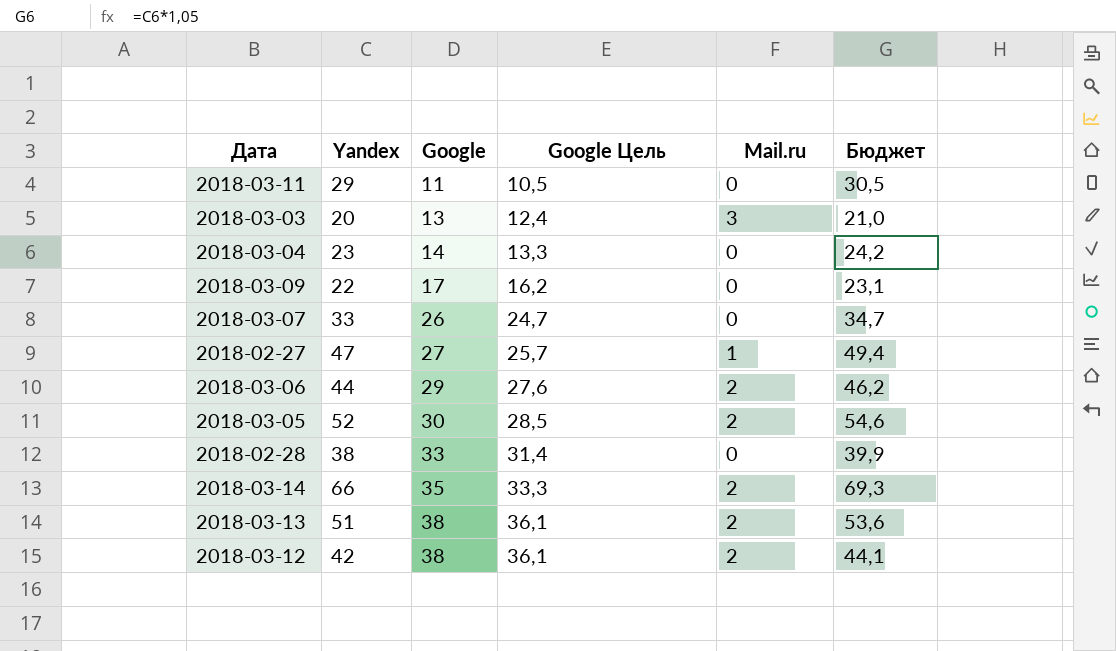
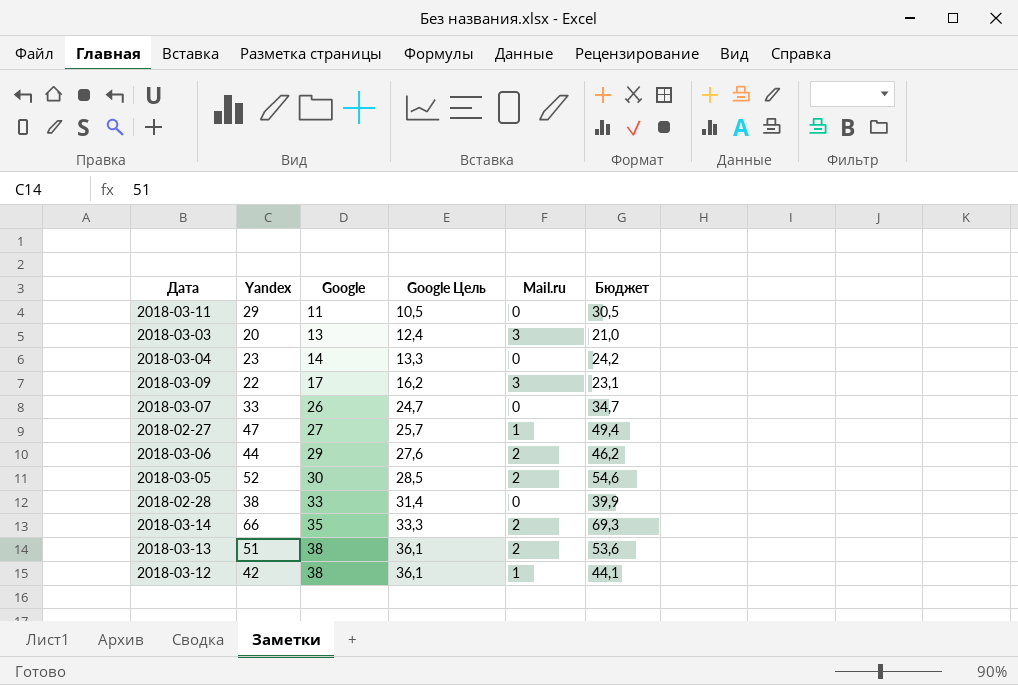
2018-03-09 | Mail.ru: 0 -> 3
2018-03-12 | Mail.ru: 2 -> 1

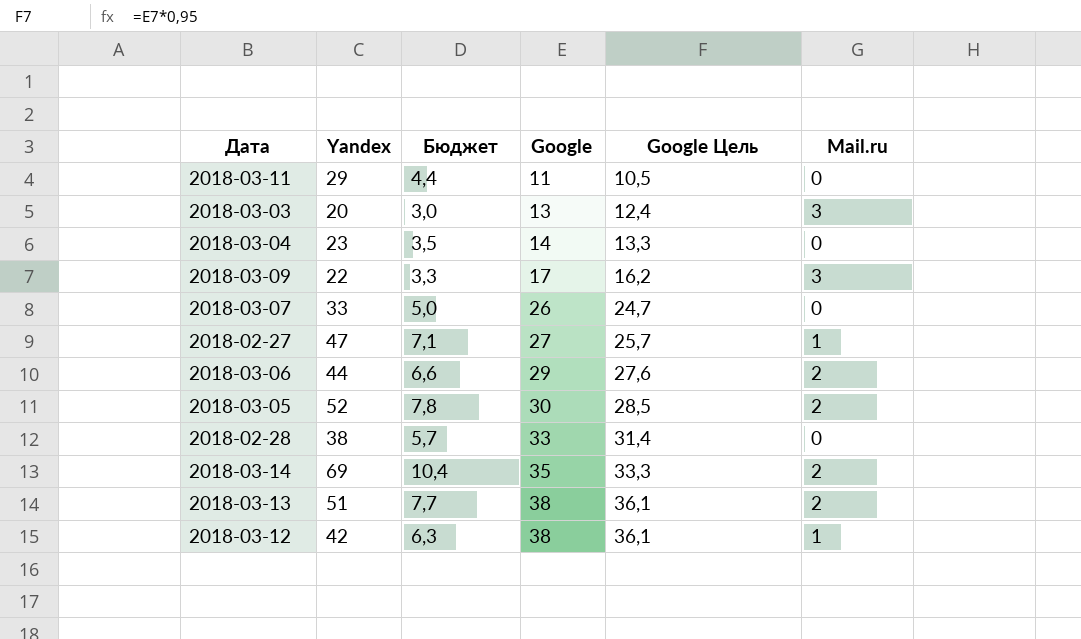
column Бюджет | formula: [Yandex] * 1,05 -> [Yandex] * 0,15
column Бюджет | position: 6 -> 3
2018-03-14 | Yandex: 66 -> 69

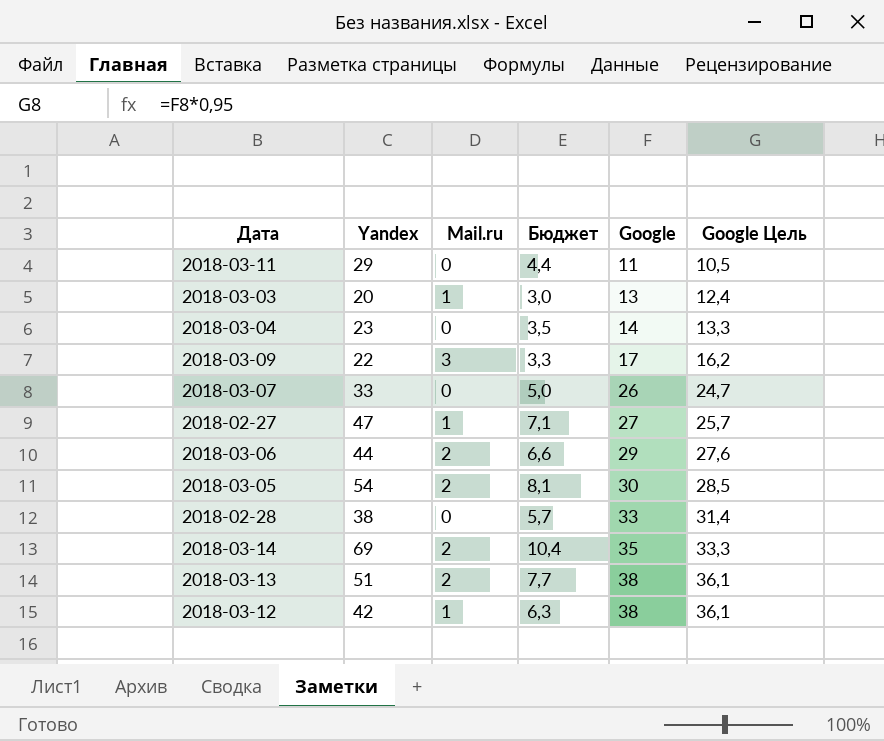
column Mail.ru | position: 6 -> 3
2018-03-03 | Mail.ru: 3 -> 1
2018-03-05 | Yandex: 52 -> 54
2018-03-05 | Бюджет: 7,8 -> 8,1

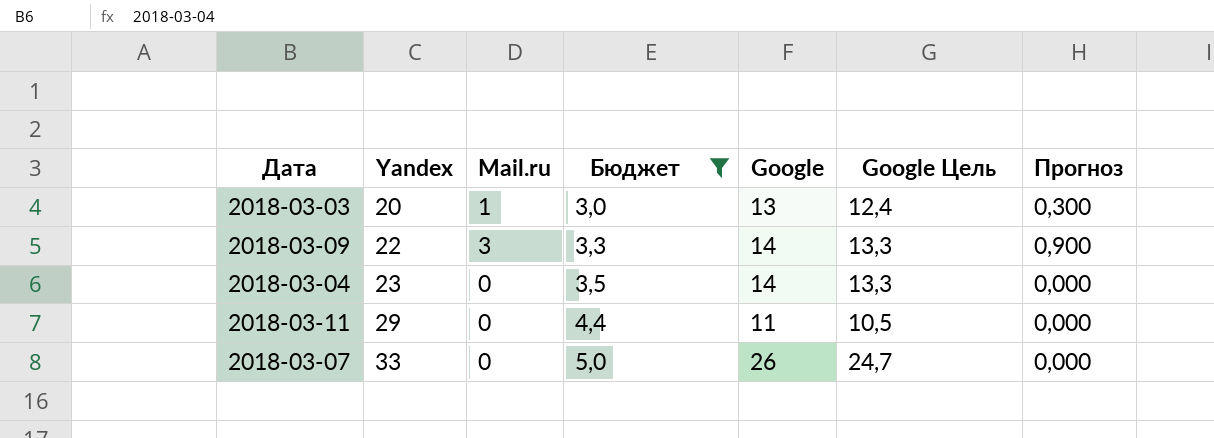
filter: none -> Бюджет <= 5,0
row order: Google ascending -> Yandex ascending
column Прогноз | formula: none -> [Mail.ru] * 0,3
2018-03-09 | Google: 17 -> 14
2018-03-09 | Google Цель: 16,2 -> 13,3

